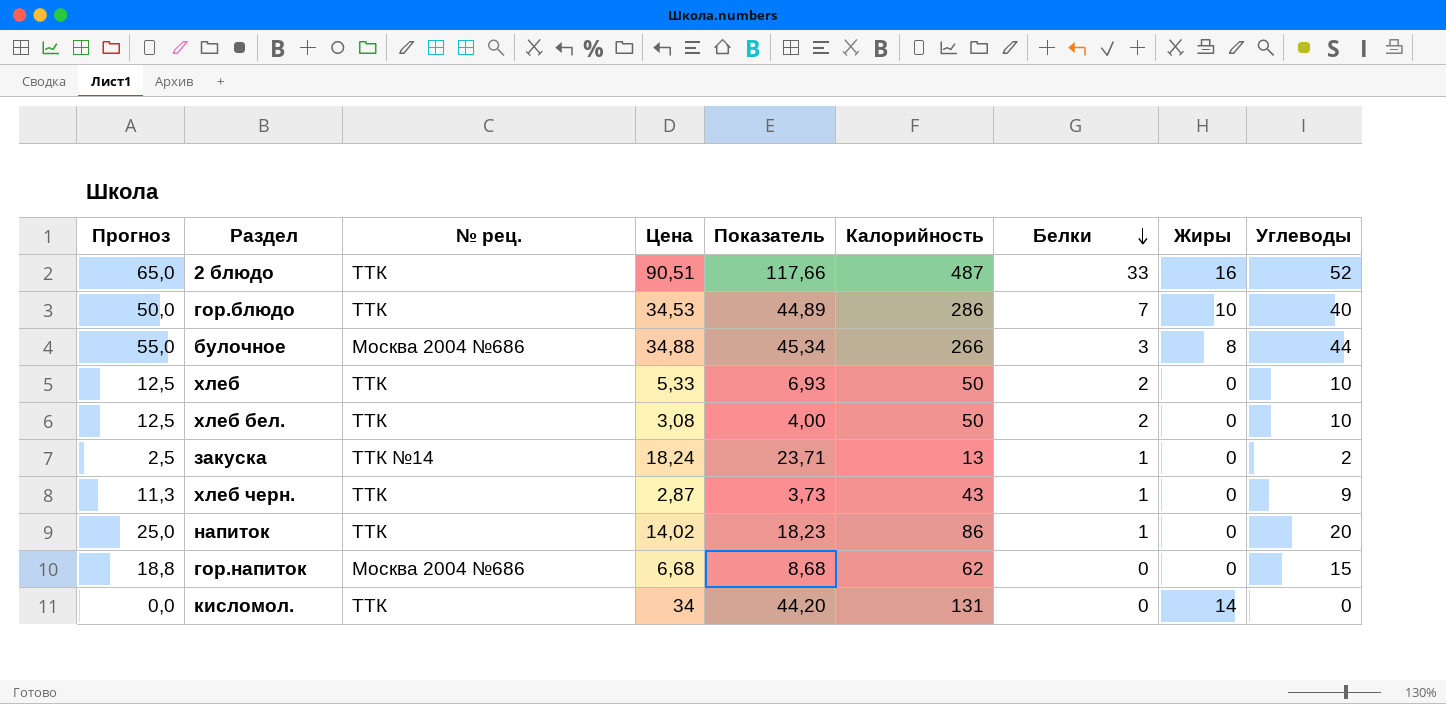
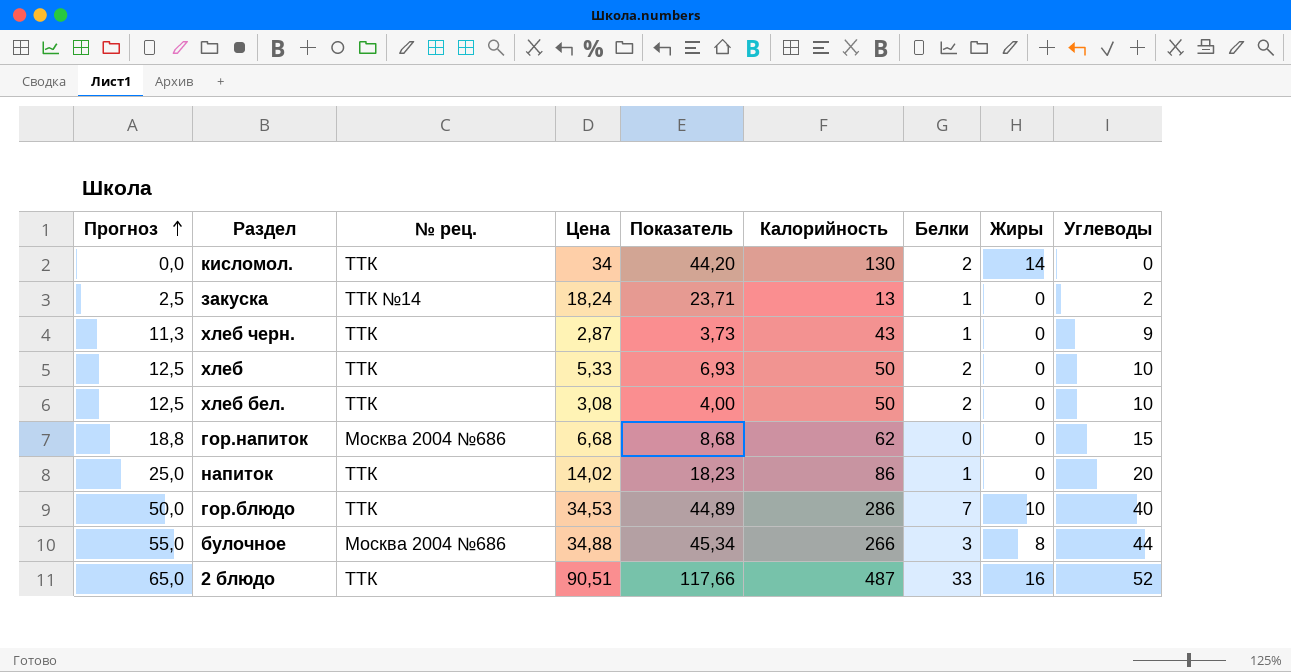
row order: Белки descending -> Прогноз ascending
кисломол. | Калорийность: 131 -> 130
кисломол. | Белки: 0 -> 2

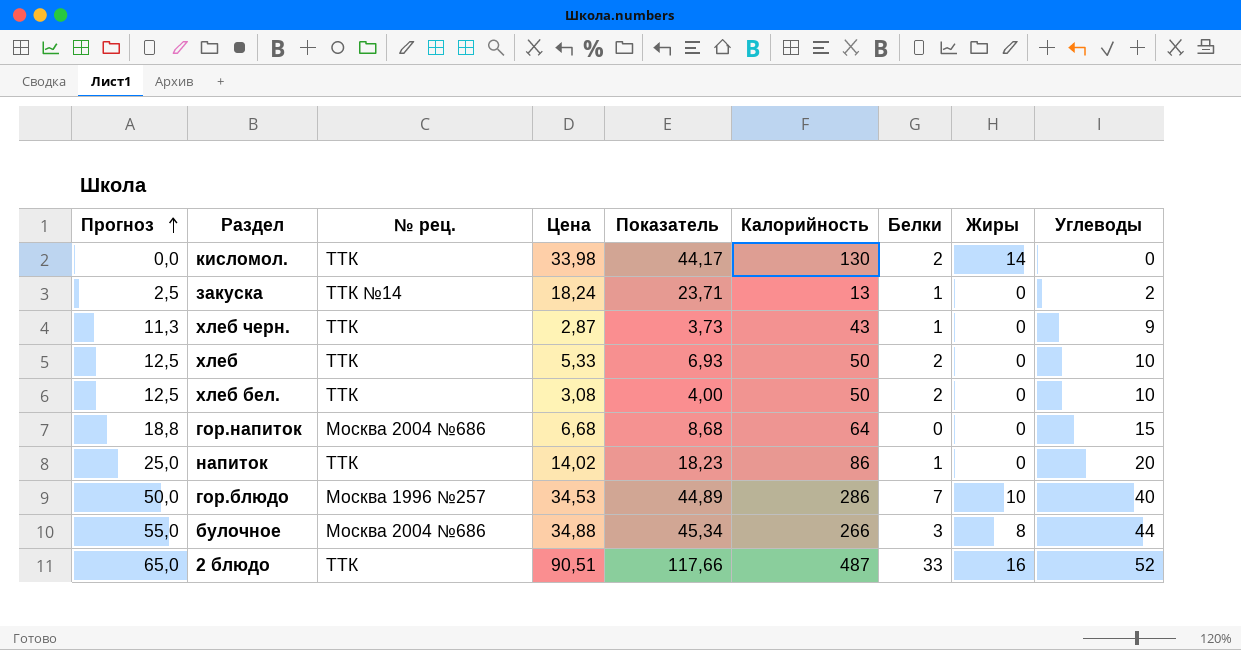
кисломол. | Цена: 34 -> 33,98
кисломол. | Показатель: 44,20 -> 44,17
гор.напиток | Калорийность: 62 -> 64
гор.блюдо | № рец.: ТТК -> Москва 1996 №257

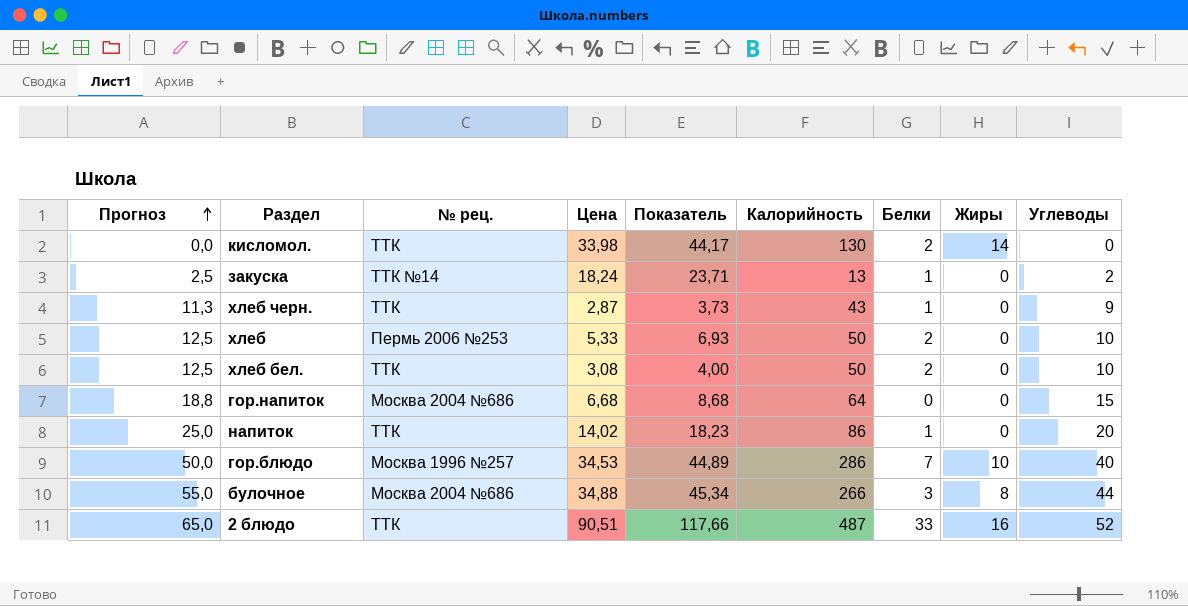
хлеб | № рец.: ТТК -> Пермь 2006 №253

